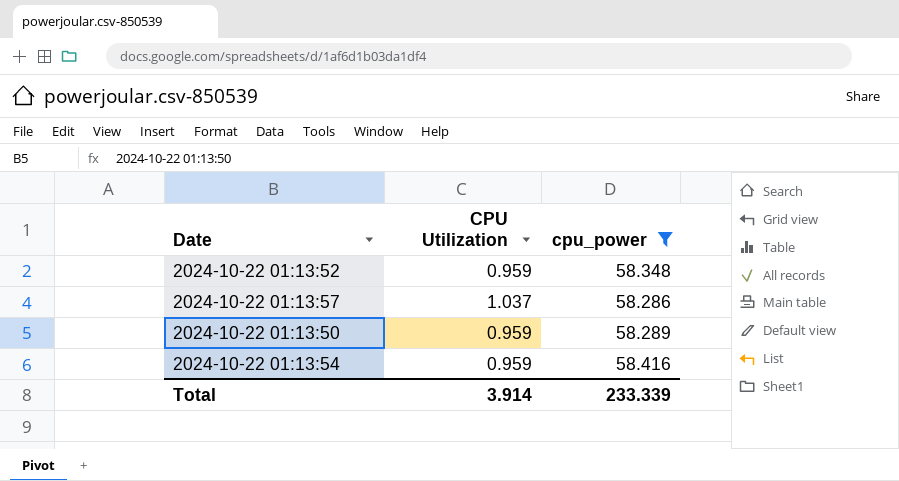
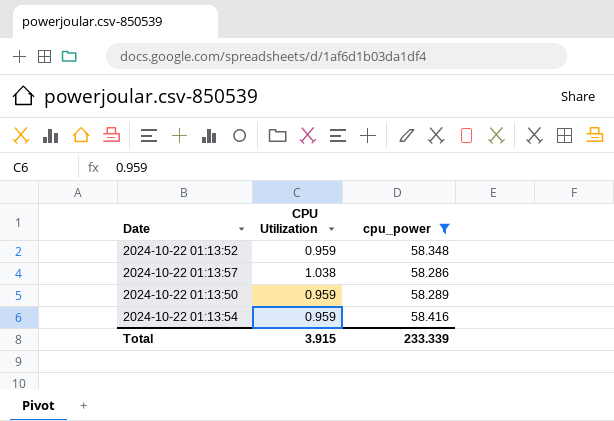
2024-10-22 01:13:57 | CPU Utilization: 1.037 -> 1.038
Total | CPU Utilization: 3.914 -> 3.915

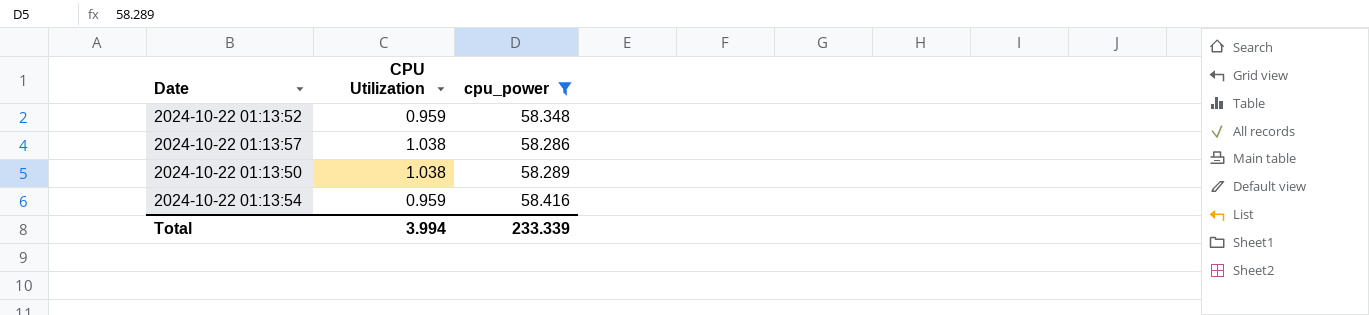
2024-10-22 01:13:50 | CPU Utilization: 0.959 -> 1.038
Total | CPU Utilization: 3.915 -> 3.994

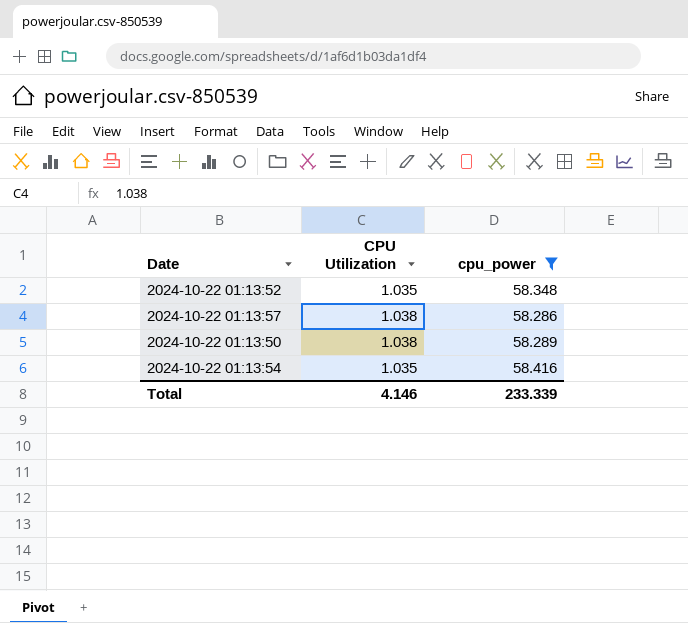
2024-10-22 01:13:52 | CPU Utilization: 0.959 -> 1.035
2024-10-22 01:13:54 | CPU Utilization: 0.959 -> 1.035
Total | CPU Utilization: 3.994 -> 4.146

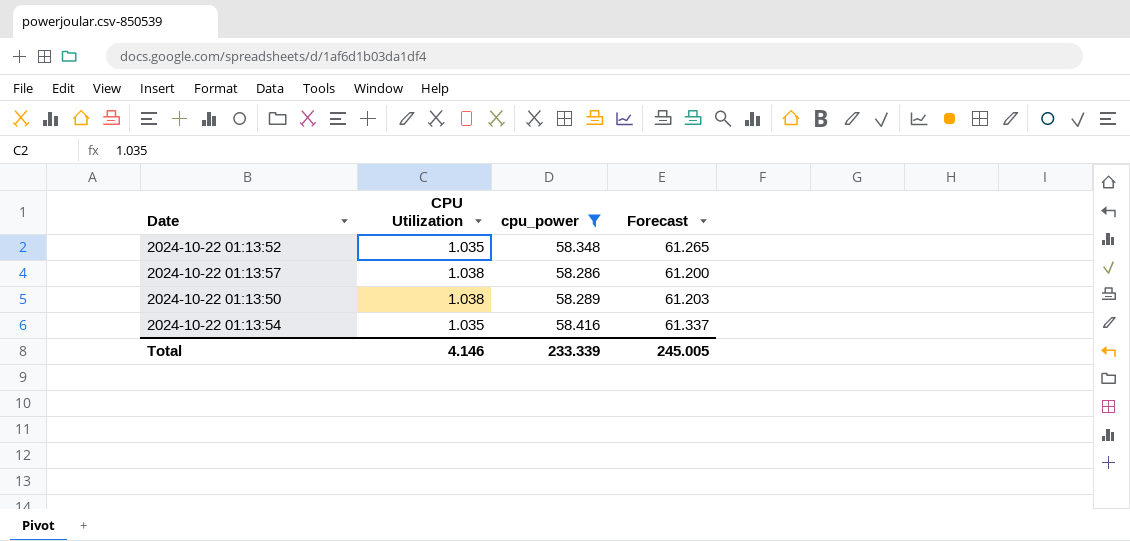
column Forecast | formula: none -> [cpu_power] * 1.05

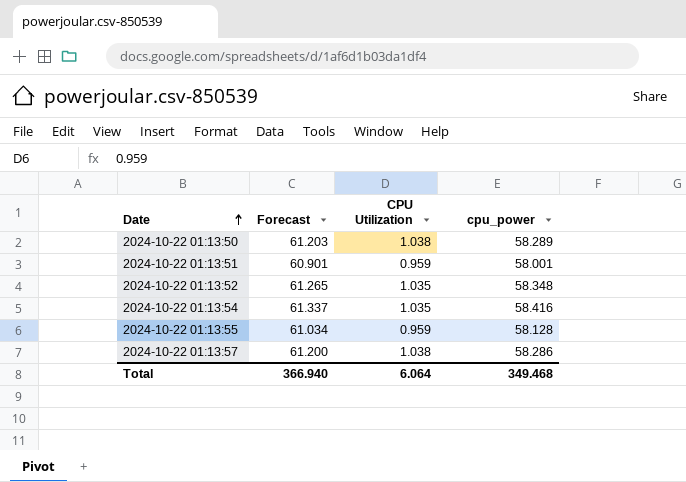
filter: cpu_power >= 58.286 -> none
row order: none -> Date ascending
column Forecast | position: 4 -> 2
Total | Forecast: 245.005 -> 366.940
Total | CPU Utilization: 4.146 -> 6.064
Total | cpu_power: 233.339 -> 349.468

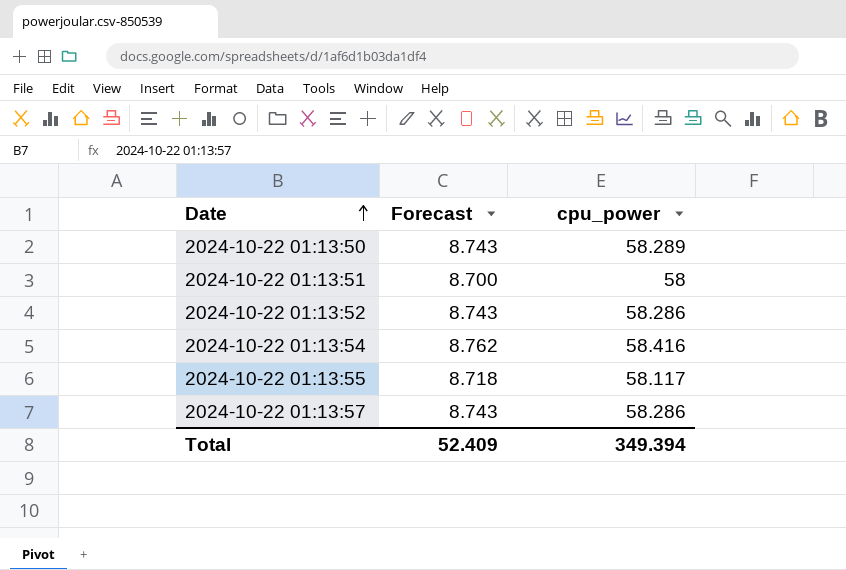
column CPU Utilization | position: 3 -> none
column Forecast | formula: [cpu_power] * 1.05 -> [cpu_power] * 0.15
2024-10-22 01:13:51 | cpu_power: 58.001 -> 58
2024-10-22 01:13:52 | cpu_power: 58.348 -> 58.286
2024-10-22 01:13:55 | cpu_power: 58.128 -> 58.117
Total | Forecast: 366.940 -> 52.409
Total | cpu_power: 349.468 -> 349.394

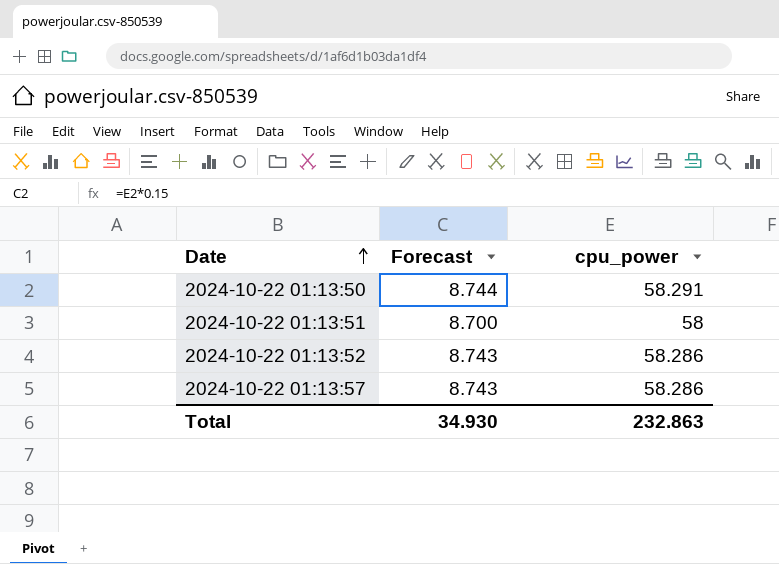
row 2024-10-22 01:13:54: 8.762 | 58.416 -> none
row 2024-10-22 01:13:55: 8.718 | 58.117 -> none
2024-10-22 01:13:50 | Forecast: 8.743 -> 8.744
2024-10-22 01:13:50 | cpu_power: 58.289 -> 58.291
Total | Forecast: 52.409 -> 34.930
Total | cpu_power: 349.394 -> 232.863

